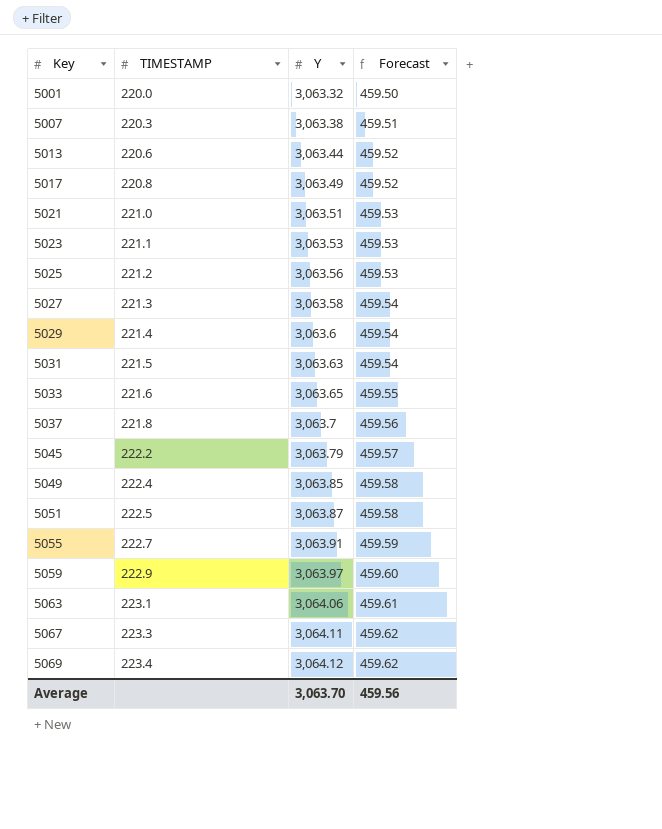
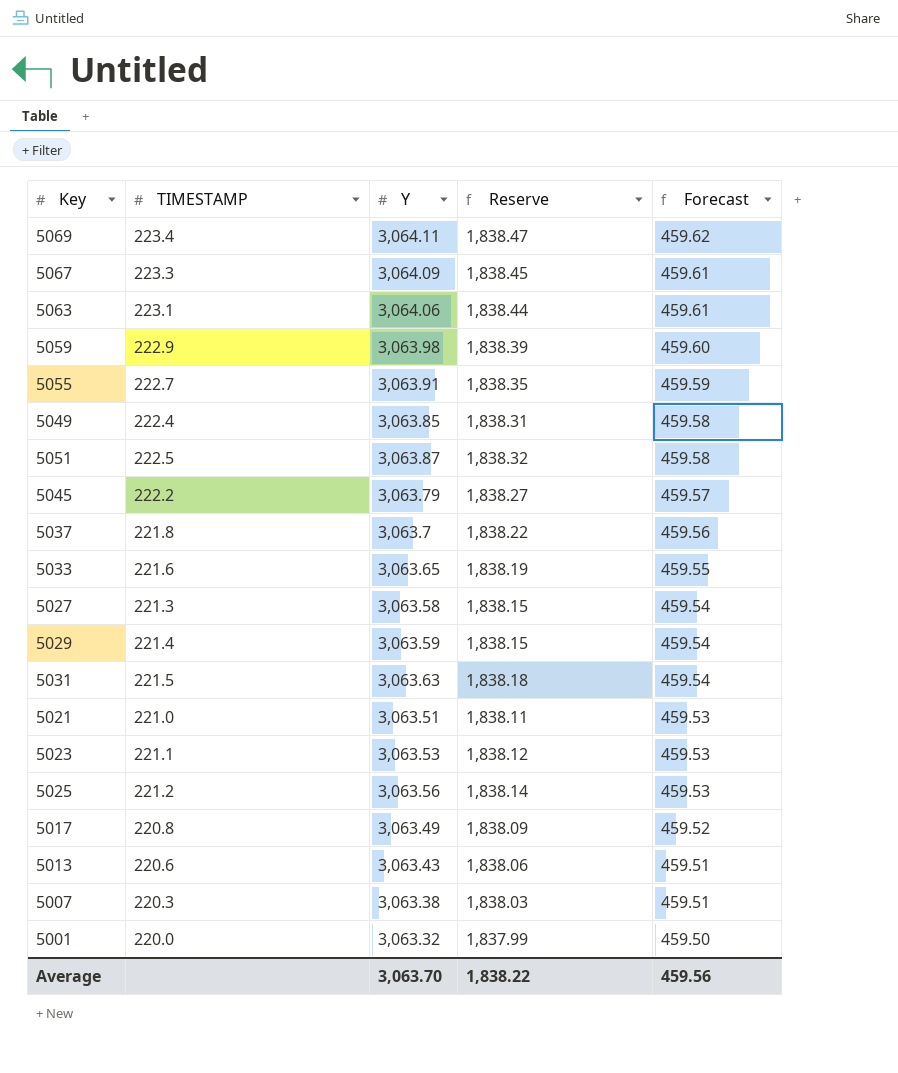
row order: Key ascending -> Forecast descending
column Reserve | formula: none -> [Y] * 0.6
5069 | Y: 3,064.12 -> 3,064.11
5067 | Y: 3,064.11 -> 3,064.09
5067 | Forecast: 459.62 -> 459.61
5059 | Y: 3,063.97 -> 3,063.98
5029 | Y: 3,063.6 -> 3,063.59
5013 | Y: 3,063.44 -> 3,063.43
5013 | Forecast: 459.52 -> 459.51

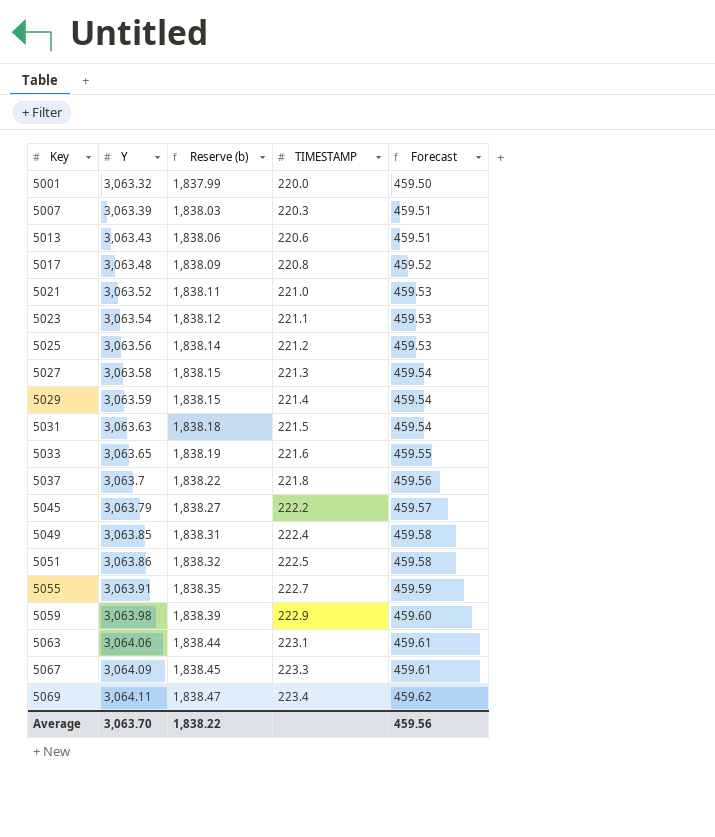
row order: Forecast descending -> Key ascending
column name: Reserve -> Reserve (b)
column TIMESTAMP | position: 2 -> 4
5007 | Y: 3,063.38 -> 3,063.39
5017 | Y: 3,063.49 -> 3,063.48
5021 | Y: 3,063.51 -> 3,063.52
5023 | Y: 3,063.53 -> 3,063.54
5051 | Y: 3,063.87 -> 3,063.86

